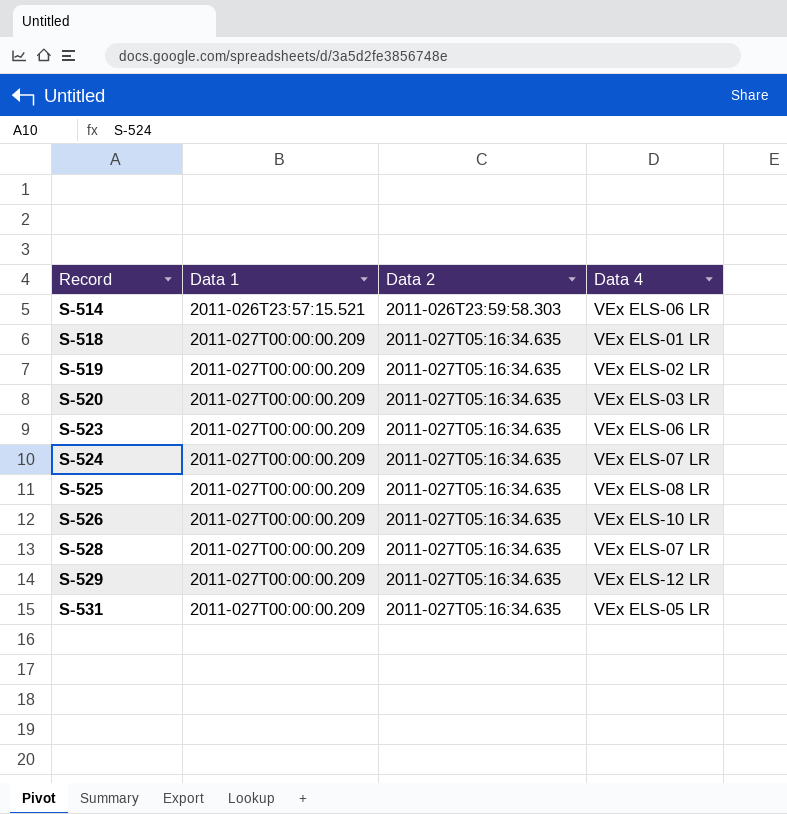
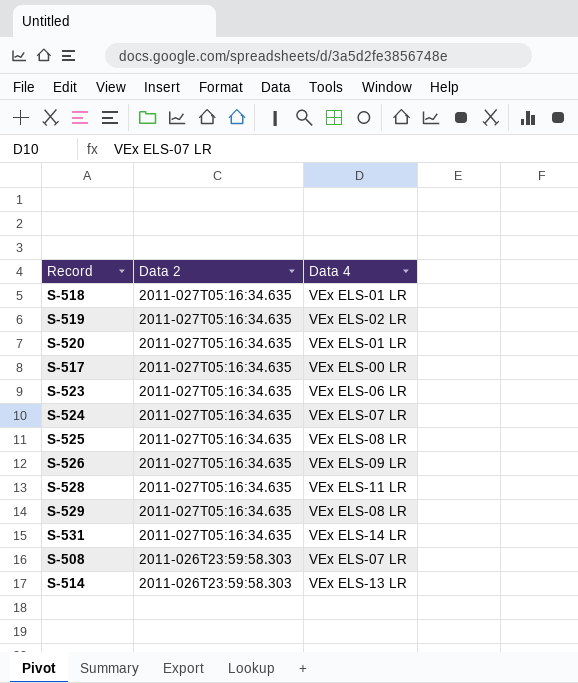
row order: Record ascending -> Data 2 descending
column Data 1 | position: 2 -> none
S-520 | Data 4: VEx ELS-03 LR -> VEx ELS-01 LR
row S-517: none -> 2011-027T05:16:34.635 | VEx ELS-00 LR
S-526 | Data 4: VEx ELS-10 LR -> VEx ELS-09 LR
S-528 | Data 4: VEx ELS-07 LR -> VEx ELS-11 LR
S-529 | Data 4: VEx ELS-12 LR -> VEx ELS-08 LR
S-531 | Data 4: VEx ELS-05 LR -> VEx ELS-14 LR
row S-508: none -> 2011-026T23:59:58.303 | VEx ELS-07 LR
S-514 | Data 4: VEx ELS-06 LR -> VEx ELS-13 LR

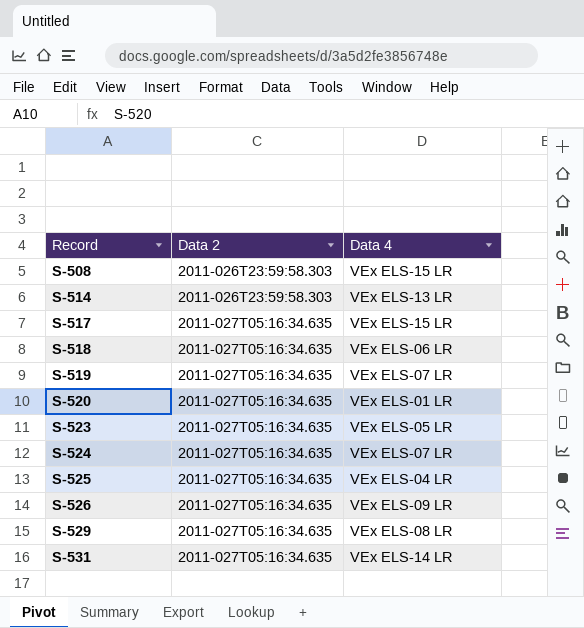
row order: Data 2 descending -> Record ascending
row S-528: 2011-027T05:16:34.635 | VEx ELS-11 LR -> none
S-508 | Data 4: VEx ELS-07 LR -> VEx ELS-15 LR
S-517 | Data 4: VEx ELS-00 LR -> VEx ELS-15 LR
S-518 | Data 4: VEx ELS-01 LR -> VEx ELS-06 LR
S-519 | Data 4: VEx ELS-02 LR -> VEx ELS-07 LR
S-523 | Data 4: VEx ELS-06 LR -> VEx ELS-05 LR
S-525 | Data 4: VEx ELS-08 LR -> VEx ELS-04 LR

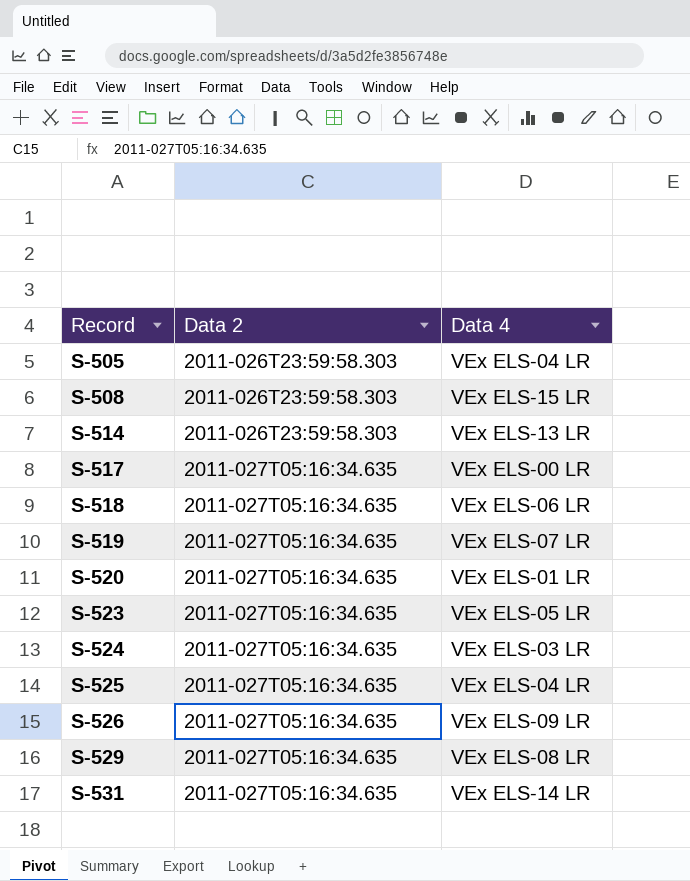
row S-505: none -> 2011-026T23:59:58.303 | VEx ELS-04 LR
S-517 | Data 4: VEx ELS-15 LR -> VEx ELS-00 LR
S-524 | Data 4: VEx ELS-07 LR -> VEx ELS-03 LR

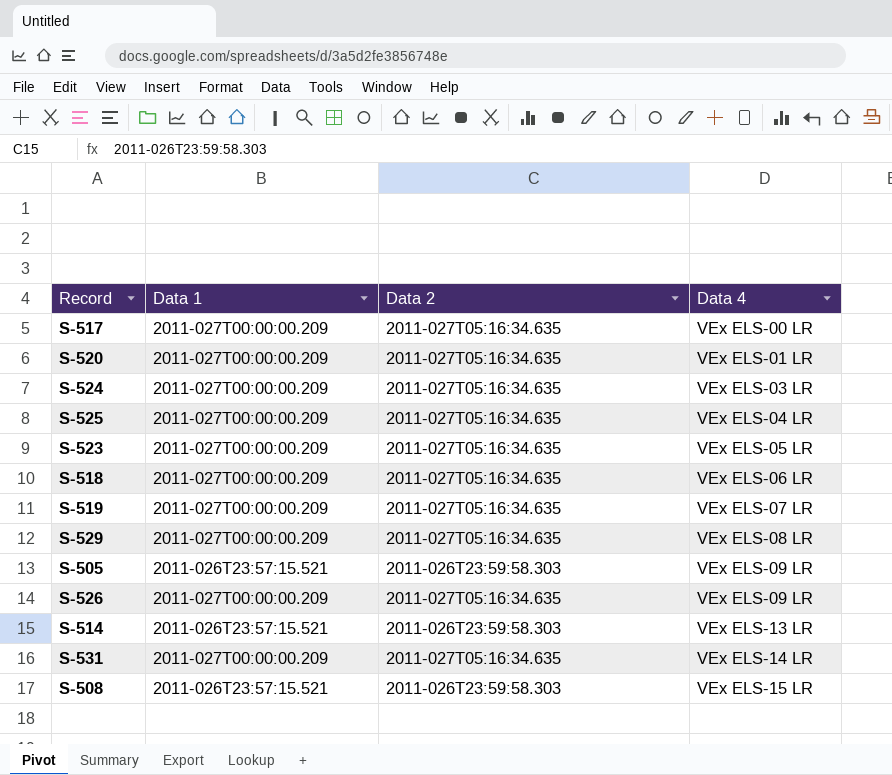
row order: Record ascending -> Data 4 ascending
column Data 1 | position: none -> 2
S-505 | Data 4: VEx ELS-04 LR -> VEx ELS-09 LR

